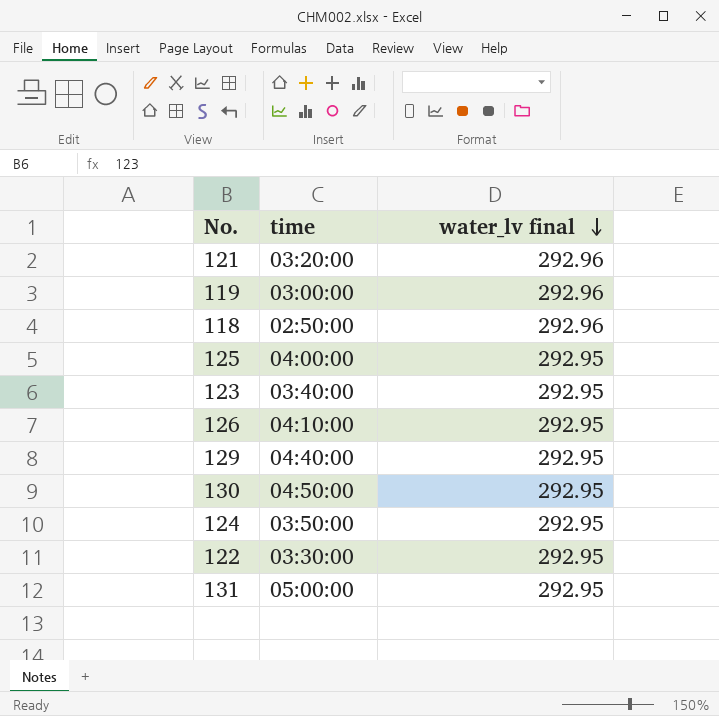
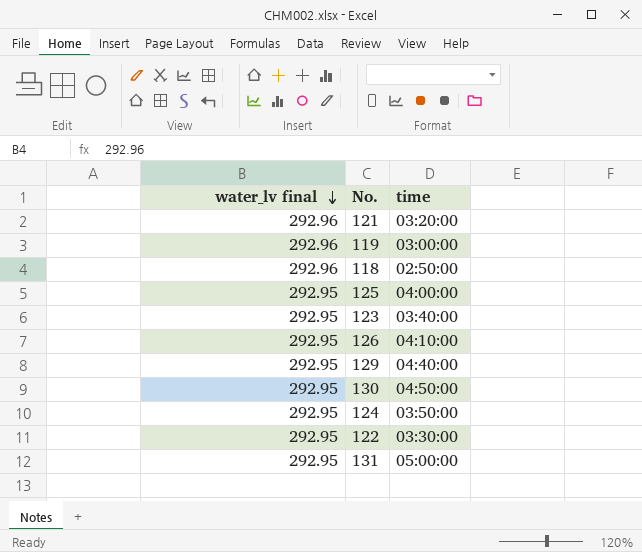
column water_lv final | position: 3 -> 1

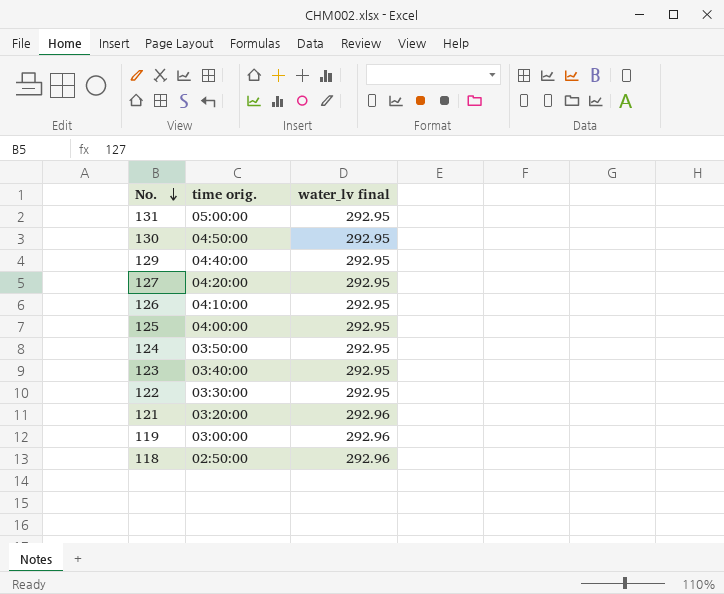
row order: water_lv final descending -> No. descending
column name: time -> time orig.
column water_lv final | position: 1 -> 3
row 127: none -> 04:20:00 | 292.95

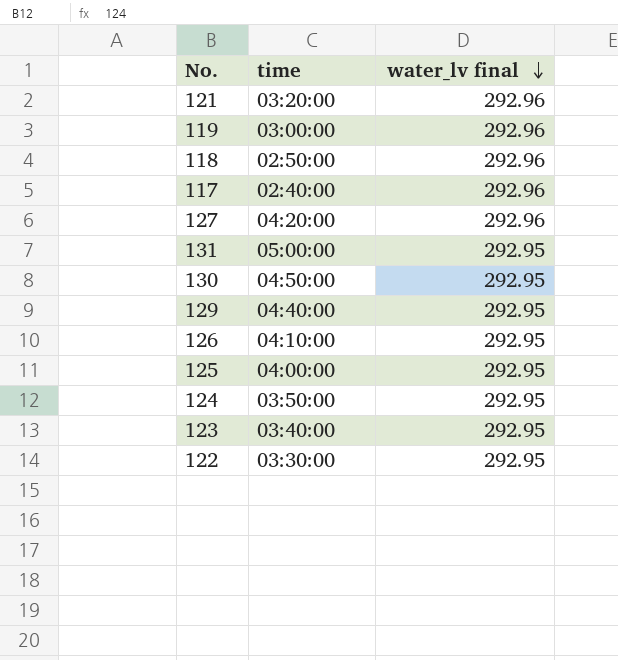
row order: No. descending -> water_lv final descending
column name: time orig. -> time
row 117: none -> 02:40:00 | 292.96
127 | water_lv final: 292.95 -> 292.96

